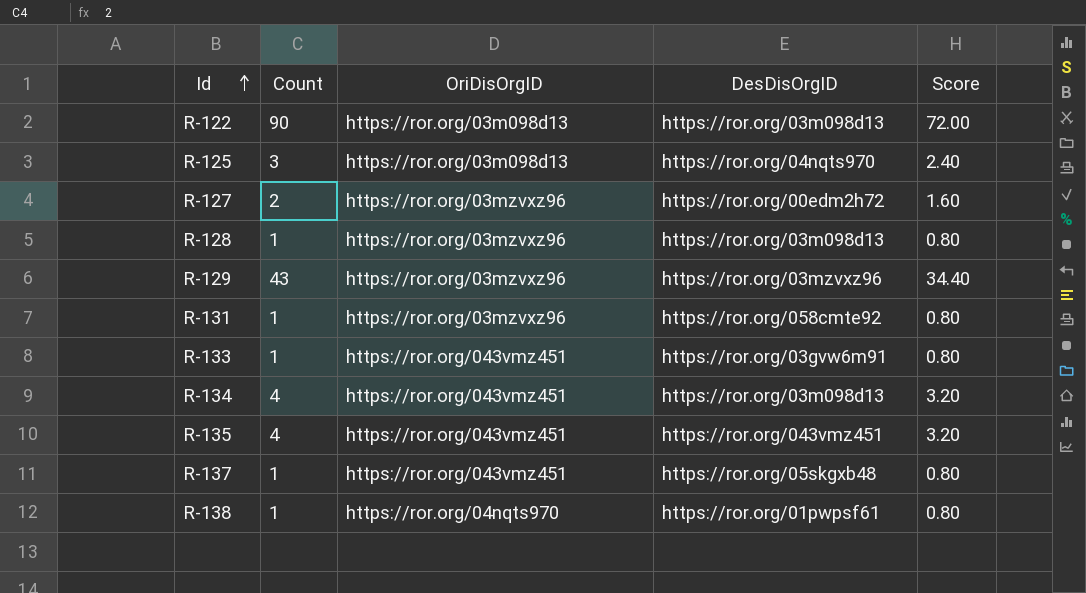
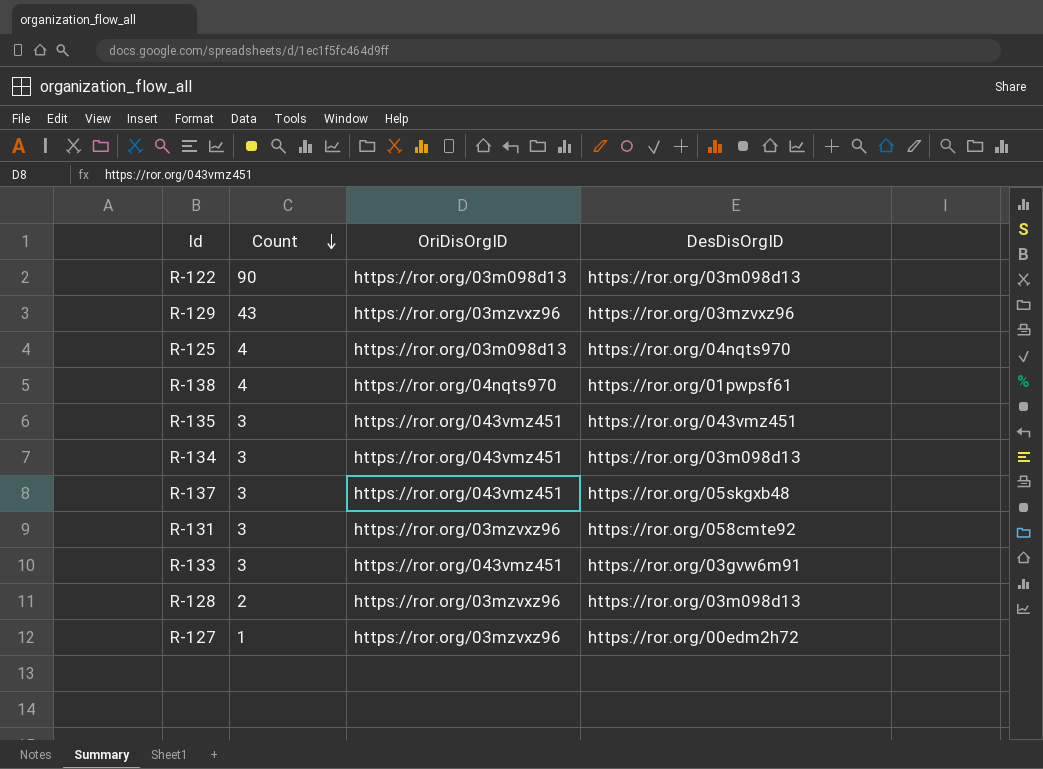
row order: Id ascending -> Count descending
column Score | formula: [Count] * 0.8 -> none
R-125 | Count: 3 -> 4
R-138 | Count: 1 -> 4
R-135 | Count: 4 -> 3
R-134 | Count: 4 -> 3
R-137 | Count: 1 -> 3
R-131 | Count: 1 -> 3
R-133 | Count: 1 -> 3
R-128 | Count: 1 -> 2
R-127 | Count: 2 -> 1

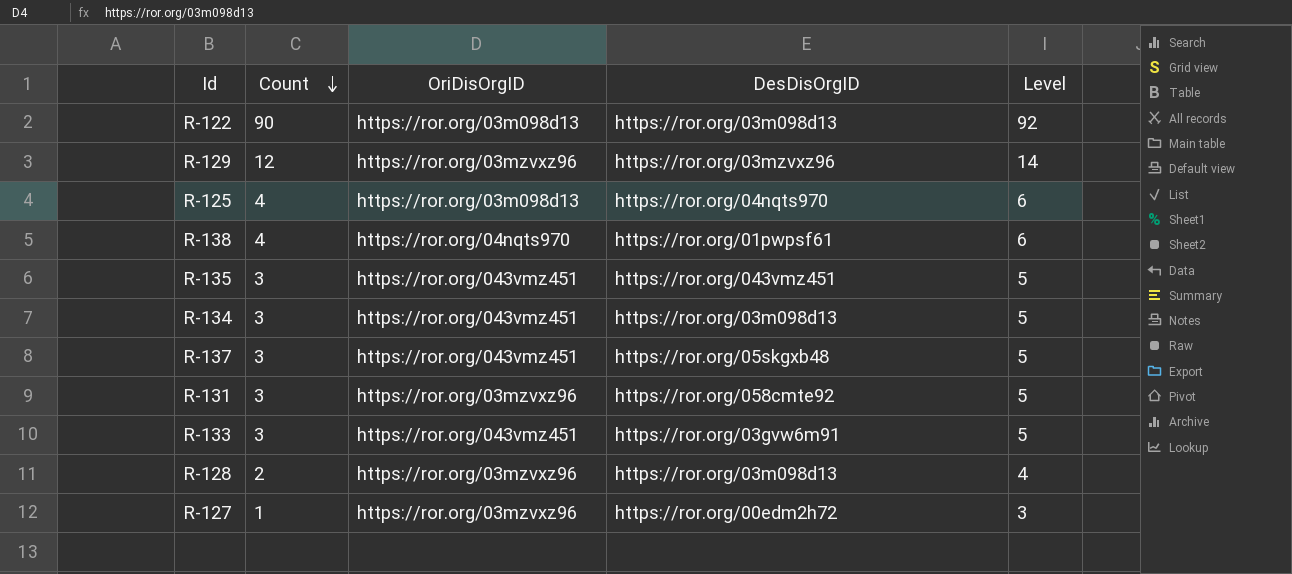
column Level | formula: none -> [Count] + 2
R-129 | Count: 43 -> 12

